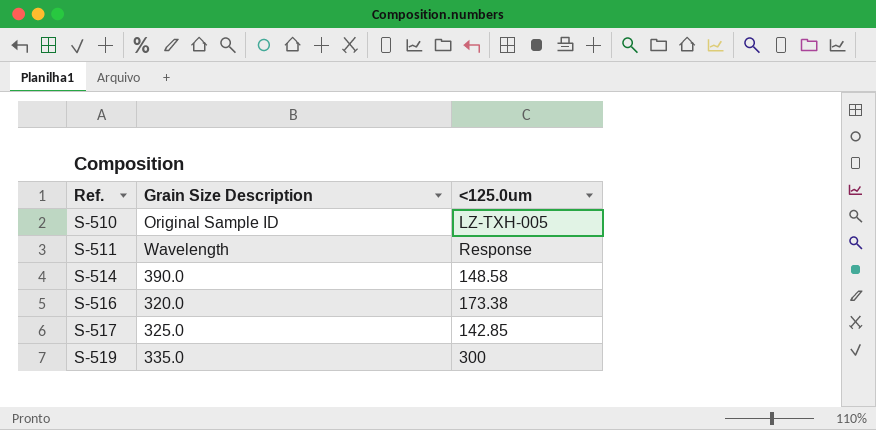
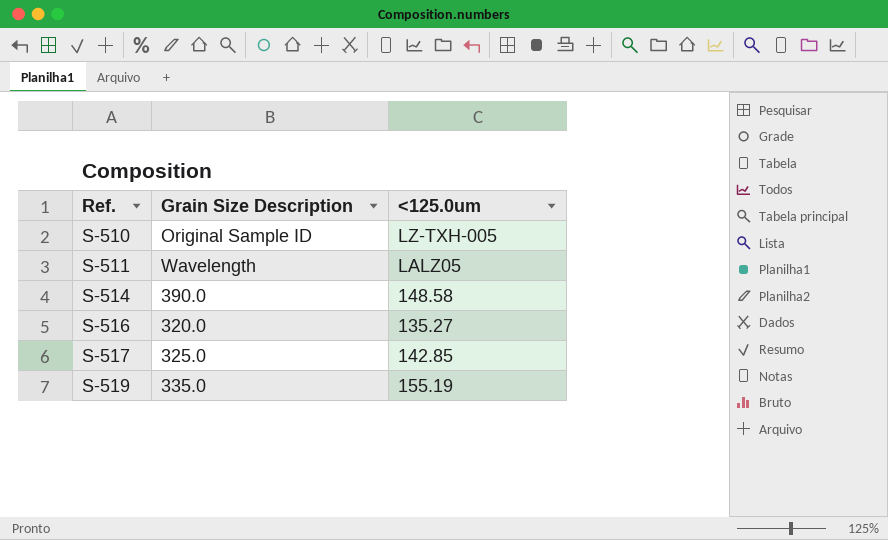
S-511 | <125.0um: Response -> LALZ05
S-516 | <125.0um: 173.38 -> 135.27
S-519 | <125.0um: 300 -> 155.19

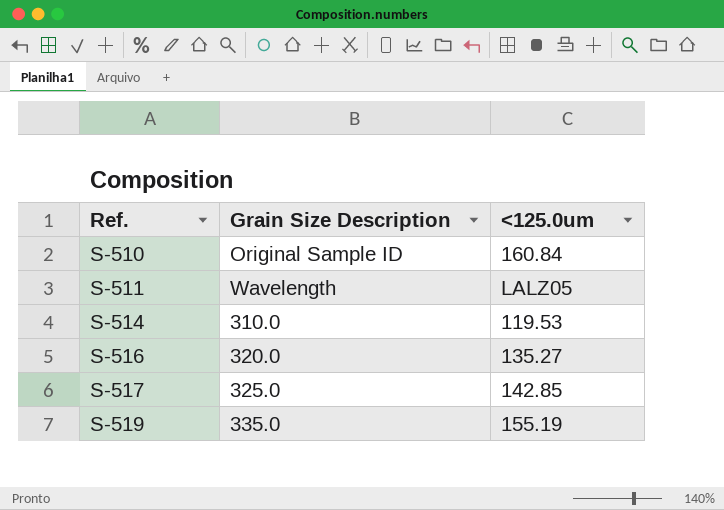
S-510 | <125.0um: LZ-TXH-005 -> 160.84
S-514 | Grain Size Description: 390.0 -> 310.0
S-514 | <125.0um: 148.58 -> 119.53

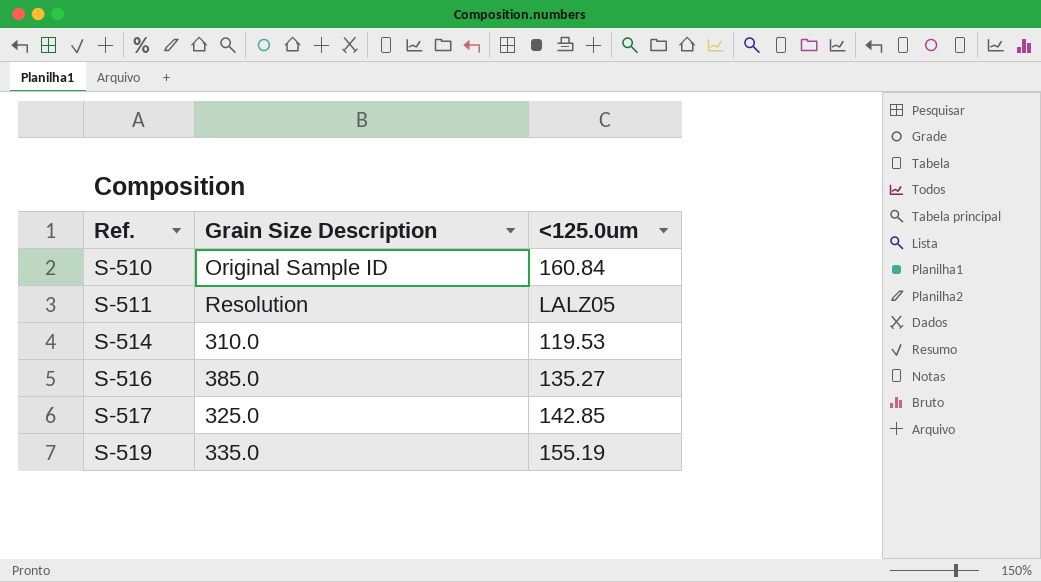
S-511 | Grain Size Description: Wavelength -> Resolution
S-516 | Grain Size Description: 320.0 -> 385.0

